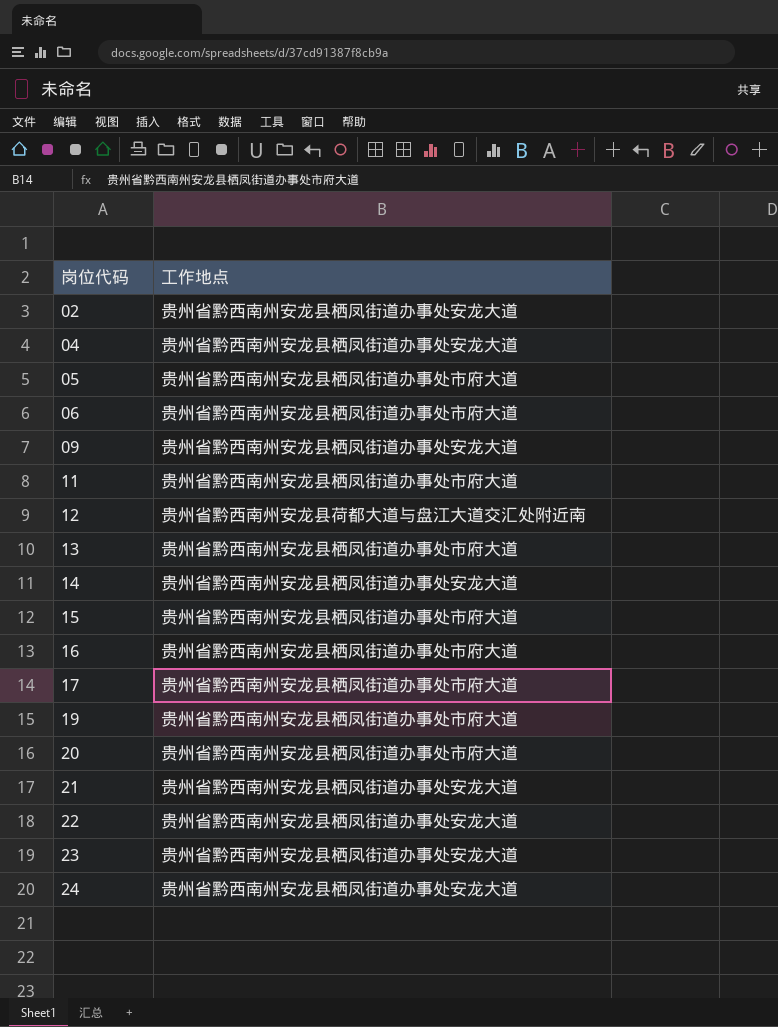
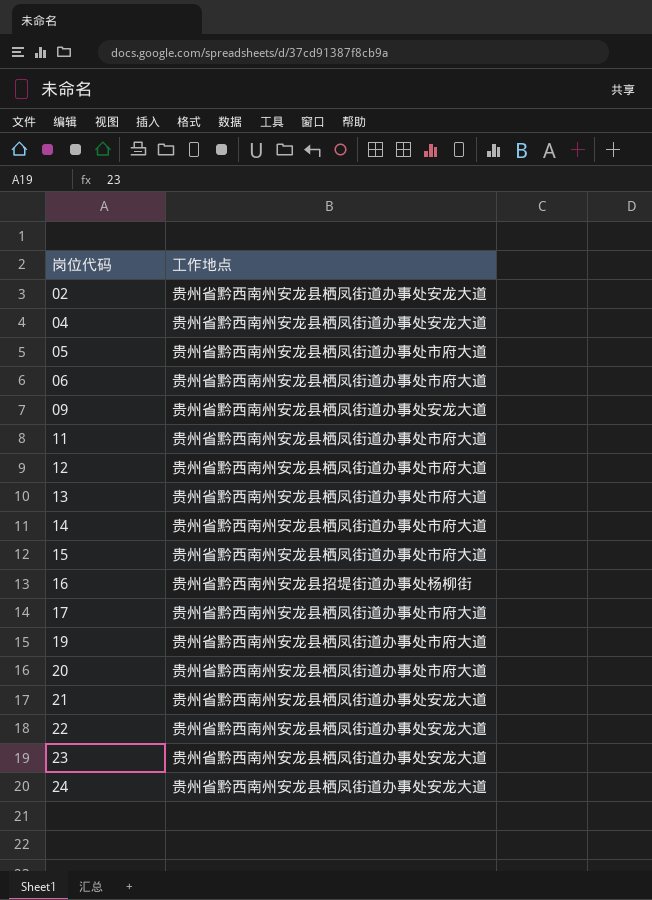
12 | 工作地点: 贵州省黔西南州安龙县荷都大道与盘江大道交汇处附近南 -> 贵州省黔西南州安龙县栖凤街道办事处市府大道
14 | 工作地点: 贵州省黔西南州安龙县栖凤街道办事处安龙大道 -> 贵州省黔西南州安龙县栖凤街道办事处市府大道
16 | 工作地点: 贵州省黔西南州安龙县栖凤街道办事处市府大道 -> 贵州省黔西南州安龙县招堤街道办事处杨柳街

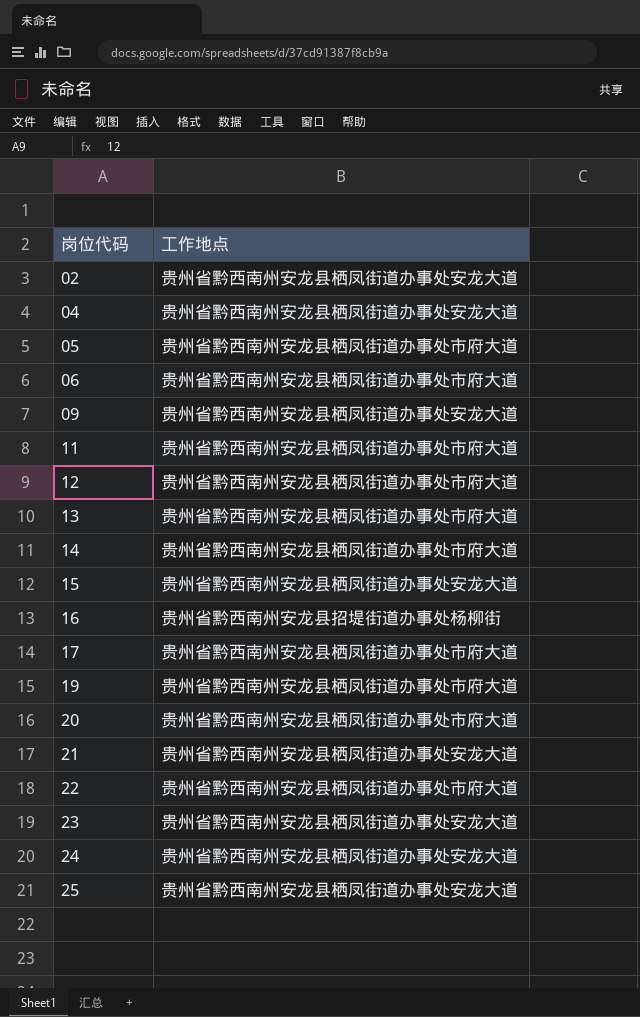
15 | 工作地点: 贵州省黔西南州安龙县栖凤街道办事处市府大道 -> 贵州省黔西南州安龙县栖凤街道办事处安龙大道
22 | 工作地点: 贵州省黔西南州安龙县栖凤街道办事处安龙大道 -> 贵州省黔西南州安龙县栖凤街道办事处市府大道
row 25: none -> 贵州省黔西南州安龙县栖凤街道办事处安龙大道

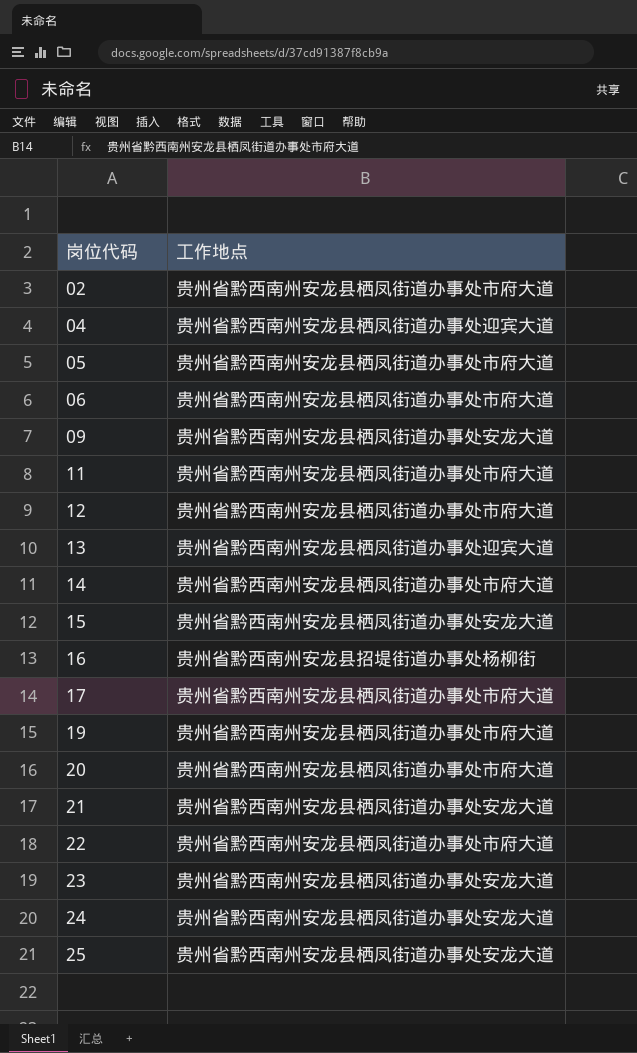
02 | 工作地点: 贵州省黔西南州安龙县栖凤街道办事处安龙大道 -> 贵州省黔西南州安龙县栖凤街道办事处市府大道
04 | 工作地点: 贵州省黔西南州安龙县栖凤街道办事处安龙大道 -> 贵州省黔西南州安龙县栖凤街道办事处迎宾大道
13 | 工作地点: 贵州省黔西南州安龙县栖凤街道办事处市府大道 -> 贵州省黔西南州安龙县栖凤街道办事处迎宾大道

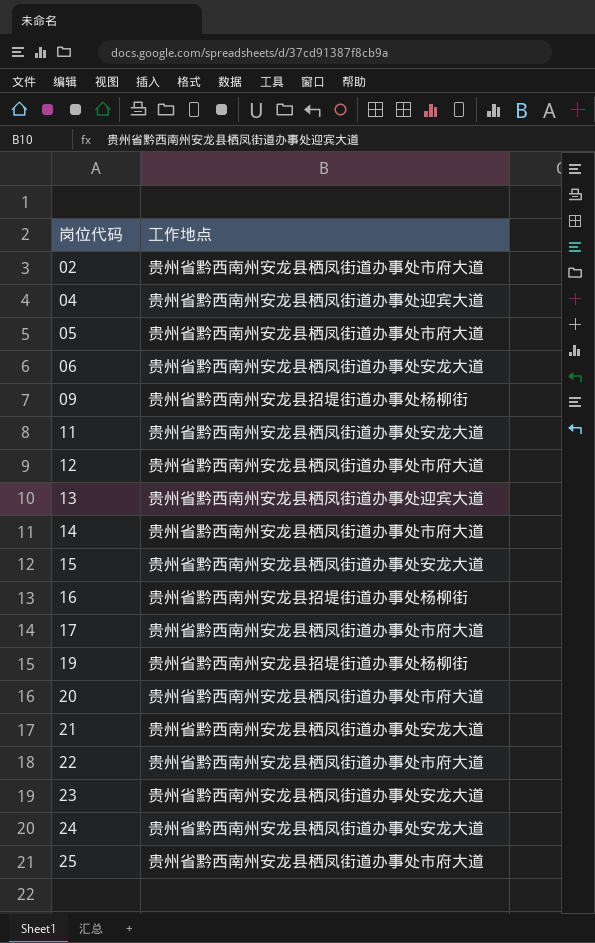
06 | 工作地点: 贵州省黔西南州安龙县栖凤街道办事处市府大道 -> 贵州省黔西南州安龙县栖凤街道办事处安龙大道
09 | 工作地点: 贵州省黔西南州安龙县栖凤街道办事处安龙大道 -> 贵州省黔西南州安龙县招堤街道办事处杨柳街
11 | 工作地点: 贵州省黔西南州安龙县栖凤街道办事处市府大道 -> 贵州省黔西南州安龙县栖凤街道办事处安龙大道
19 | 工作地点: 贵州省黔西南州安龙县栖凤街道办事处市府大道 -> 贵州省黔西南州安龙县招堤街道办事处杨柳街
25 | 工作地点: 贵州省黔西南州安龙县栖凤街道办事处安龙大道 -> 贵州省黔西南州安龙县栖凤街道办事处市府大道

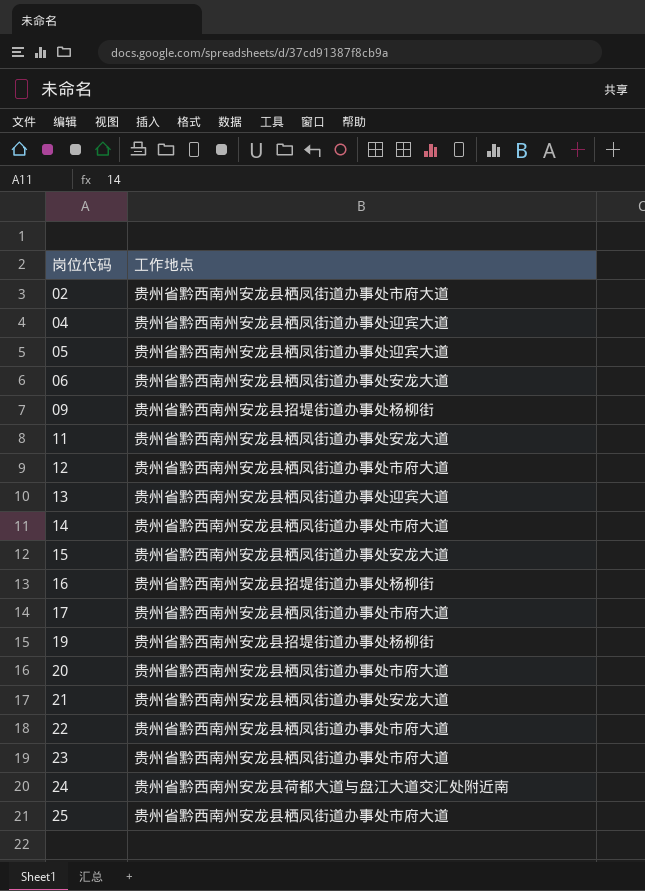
05 | 工作地点: 贵州省黔西南州安龙县栖凤街道办事处市府大道 -> 贵州省黔西南州安龙县栖凤街道办事处迎宾大道
23 | 工作地点: 贵州省黔西南州安龙县栖凤街道办事处安龙大道 -> 贵州省黔西南州安龙县栖凤街道办事处市府大道
24 | 工作地点: 贵州省黔西南州安龙县栖凤街道办事处安龙大道 -> 贵州省黔西南州安龙县荷都大道与盘江大道交汇处附近南

